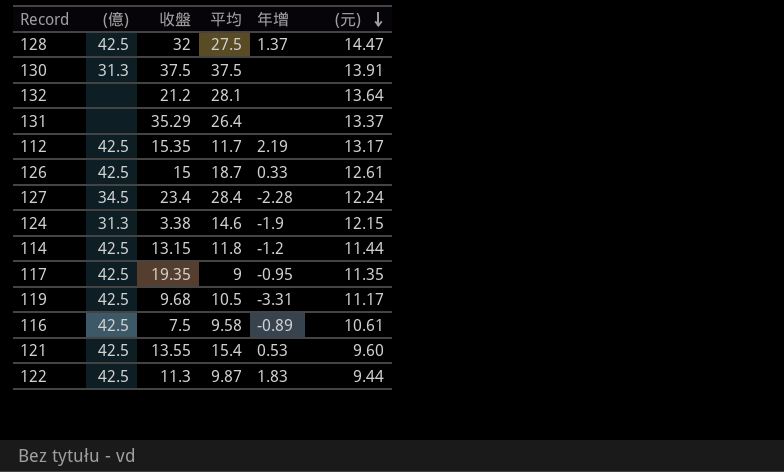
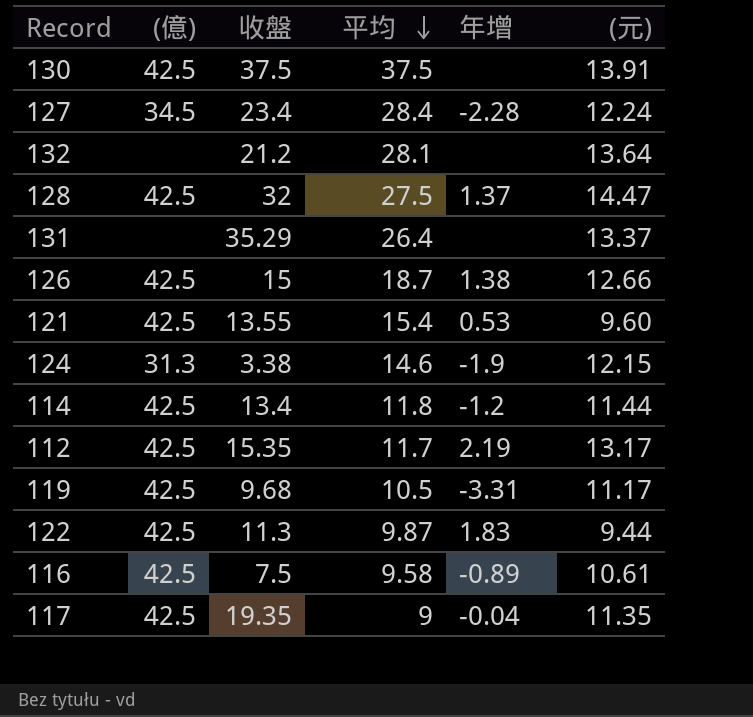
row order: (元) descending -> 平均 descending
130 | (億): 31.3 -> 42.5
126 | 年增: 0.33 -> 1.38
126 | (元): 12.61 -> 12.66
114 | 收盤: 13.15 -> 13.4
117 | 年增: -0.95 -> -0.04

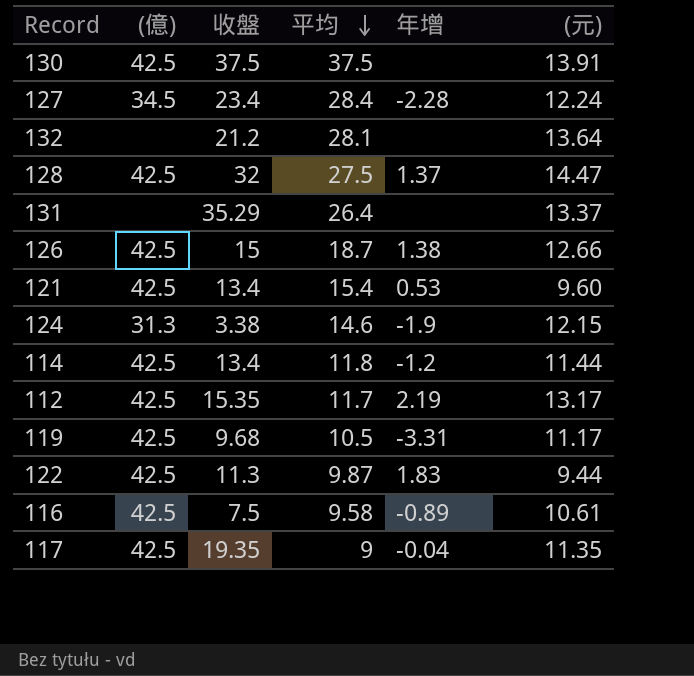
121 | 收盤: 13.55 -> 13.4

